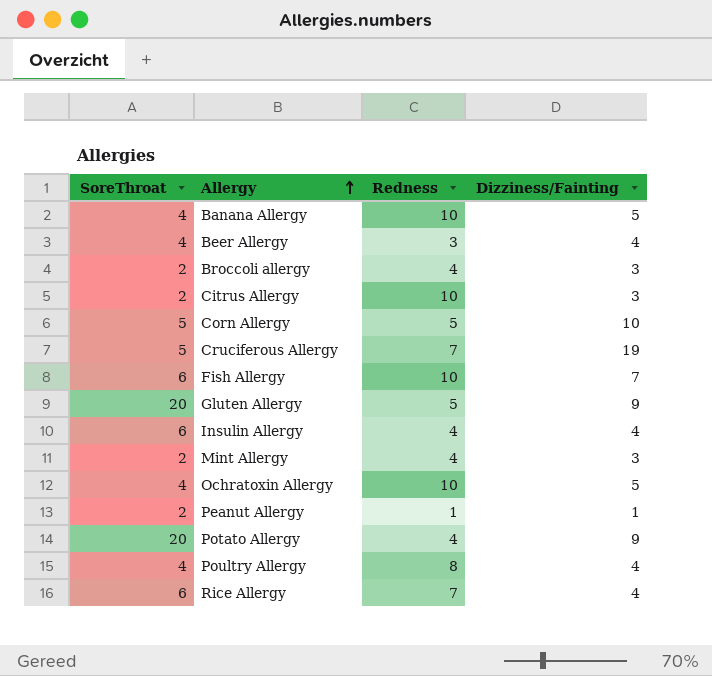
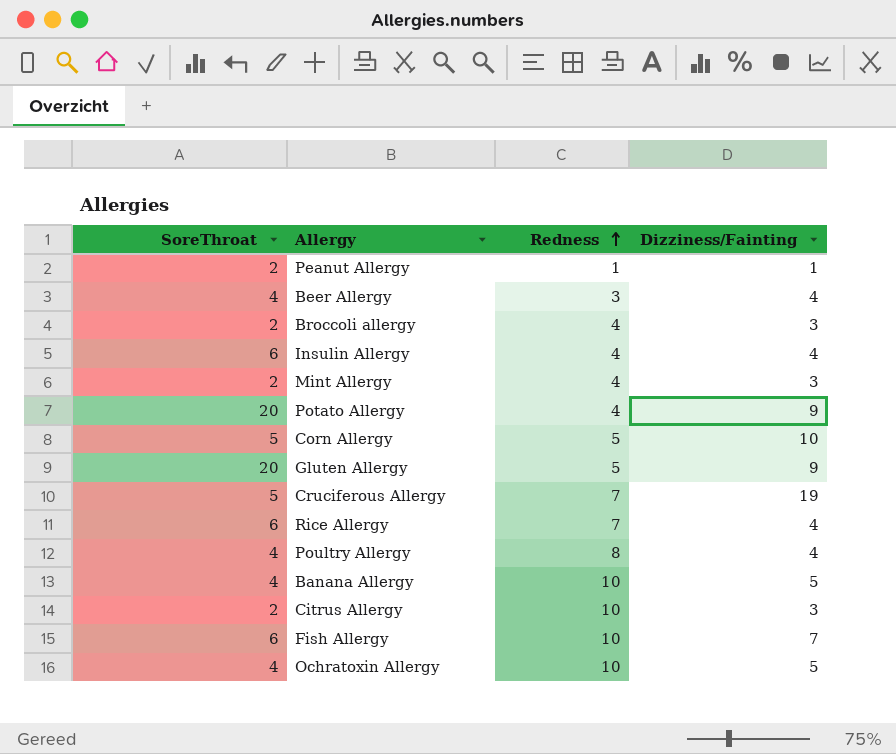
row order: Allergy ascending -> Redness ascending

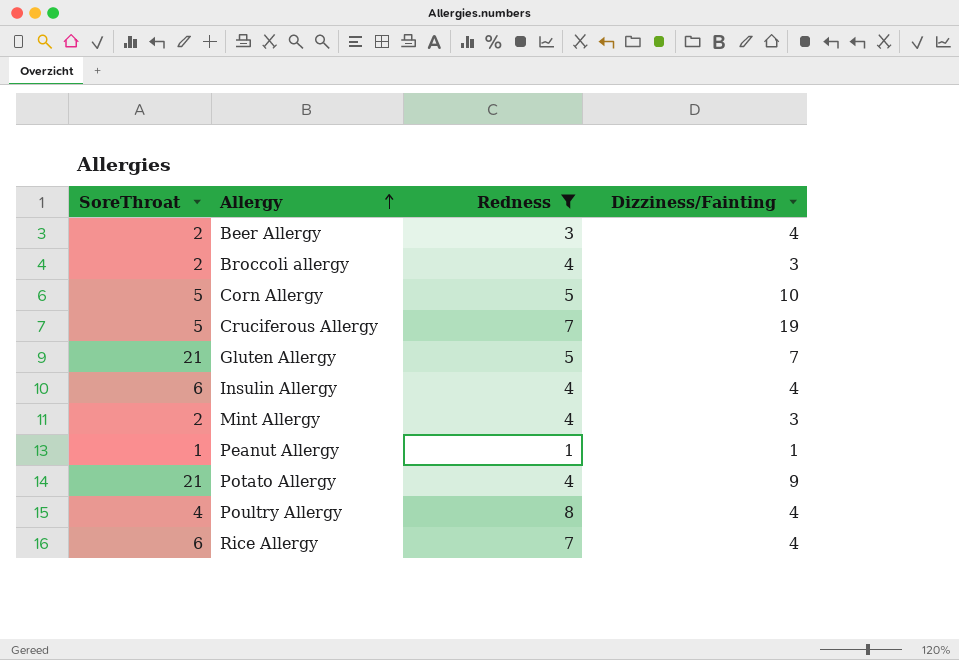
filter: none -> Redness != 10
row order: Redness ascending -> Allergy ascending
Beer Allergy | SoreThroat: 4 -> 2
Gluten Allergy | SoreThroat: 20 -> 21
Gluten Allergy | Dizziness/Fainting: 9 -> 7
Peanut Allergy | SoreThroat: 2 -> 1
Potato Allergy | SoreThroat: 20 -> 21

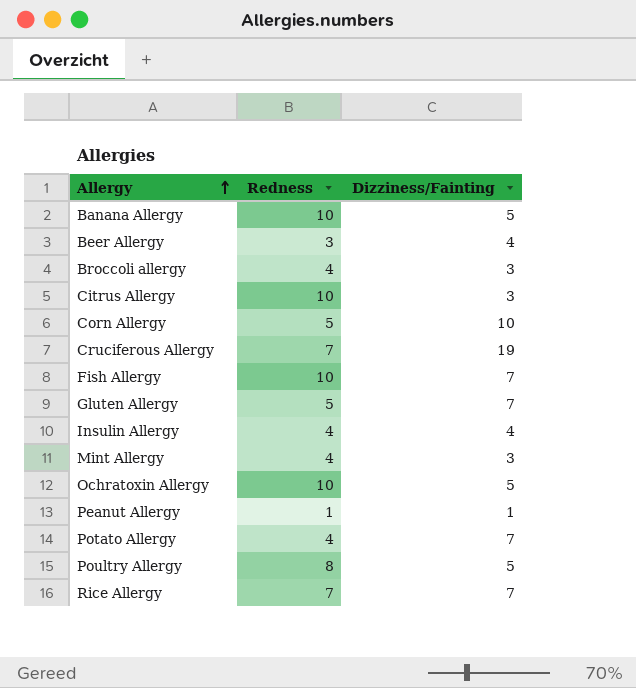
filter: Redness != 10 -> none
column SoreThroat | position: 1 -> none
Potato Allergy | Dizziness/Fainting: 9 -> 7
Poultry Allergy | Dizziness/Fainting: 4 -> 5
Rice Allergy | Dizziness/Fainting: 4 -> 7

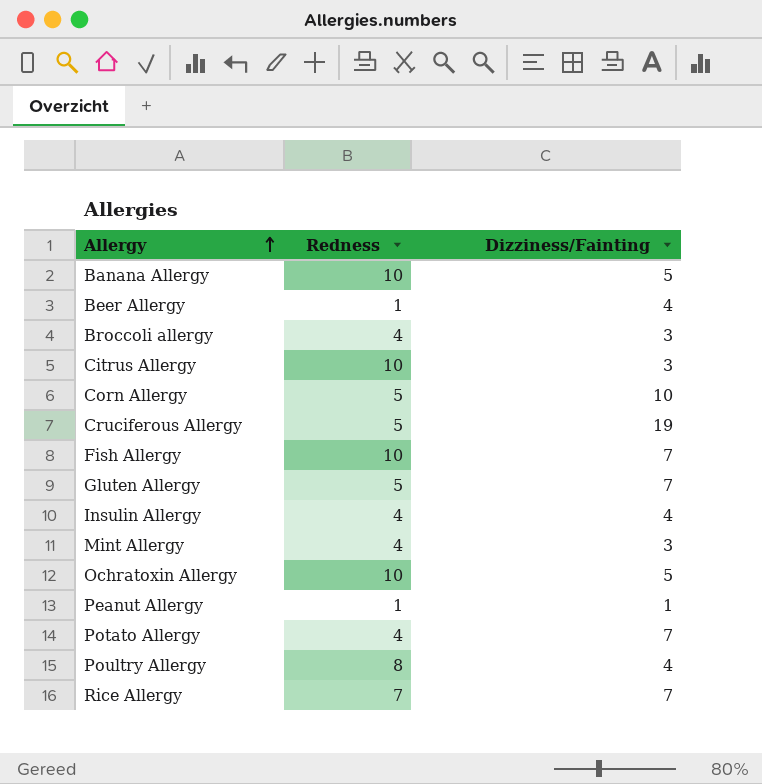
Beer Allergy | Redness: 3 -> 1
Cruciferous Allergy | Redness: 7 -> 5
Poultry Allergy | Dizziness/Fainting: 5 -> 4

